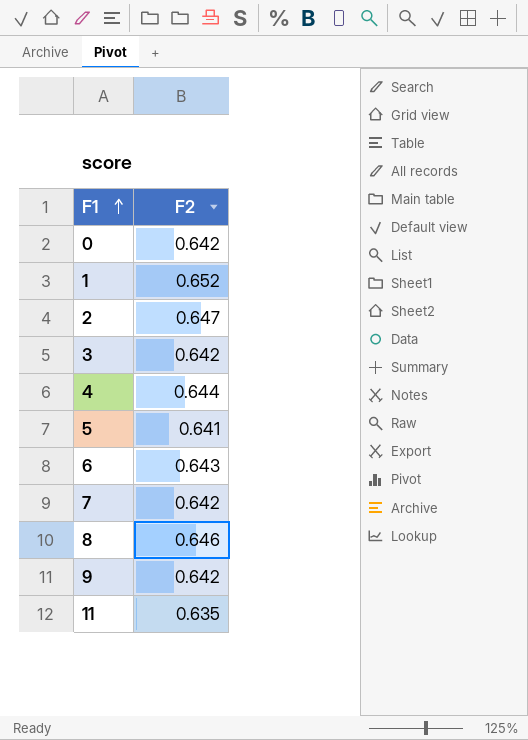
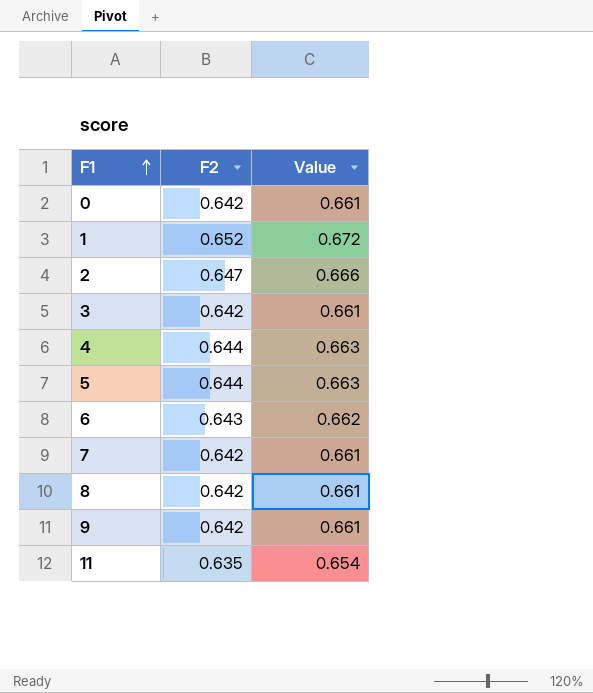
column Value | formula: none -> [F2] * 1.03
5 | F2: 0.641 -> 0.644
8 | F2: 0.646 -> 0.642

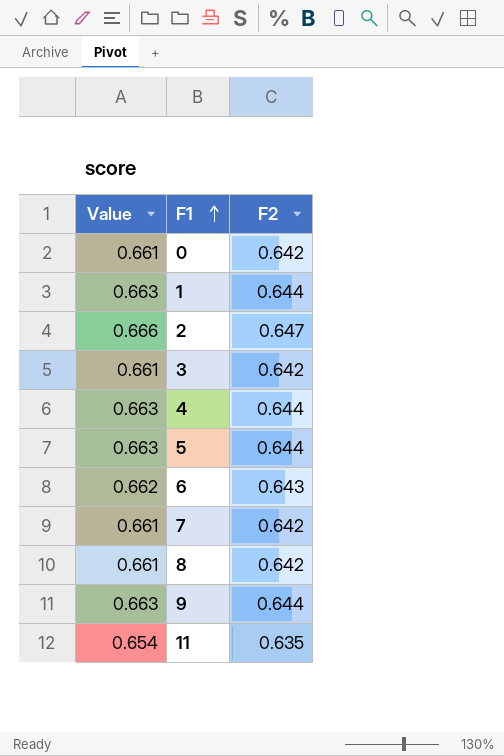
column Value | position: 3 -> 1
1 | Value: 0.672 -> 0.663
1 | F2: 0.652 -> 0.644
9 | Value: 0.661 -> 0.663
9 | F2: 0.642 -> 0.644

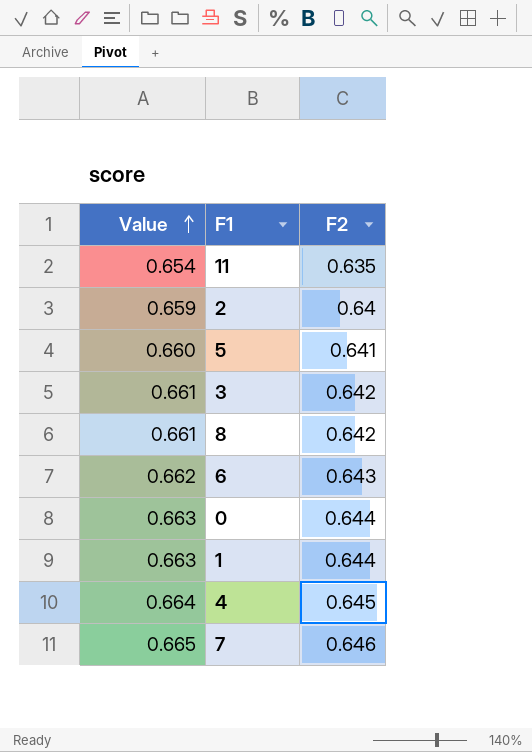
row order: F1 ascending -> Value ascending
row 9: 0.663 | 0.644 -> none
2 | Value: 0.666 -> 0.659
2 | F2: 0.647 -> 0.64
5 | Value: 0.663 -> 0.660
5 | F2: 0.644 -> 0.641
0 | Value: 0.661 -> 0.663
0 | F2: 0.642 -> 0.644
4 | Value: 0.663 -> 0.664
4 | F2: 0.644 -> 0.645
7 | Value: 0.661 -> 0.665
7 | F2: 0.642 -> 0.646

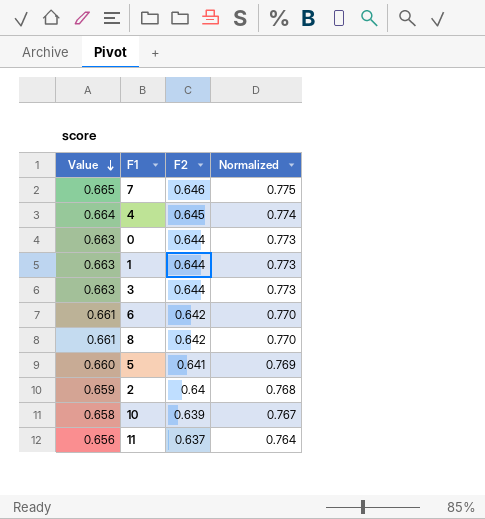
row order: Value ascending -> Value descending
column Normalized | formula: none -> [F2] * 1.2
3 | Value: 0.661 -> 0.663
3 | F2: 0.642 -> 0.644
6 | Value: 0.662 -> 0.661
6 | F2: 0.643 -> 0.642
row 10: none -> 0.658 | 0.639 | 0.767
11 | Value: 0.654 -> 0.656
11 | F2: 0.635 -> 0.637

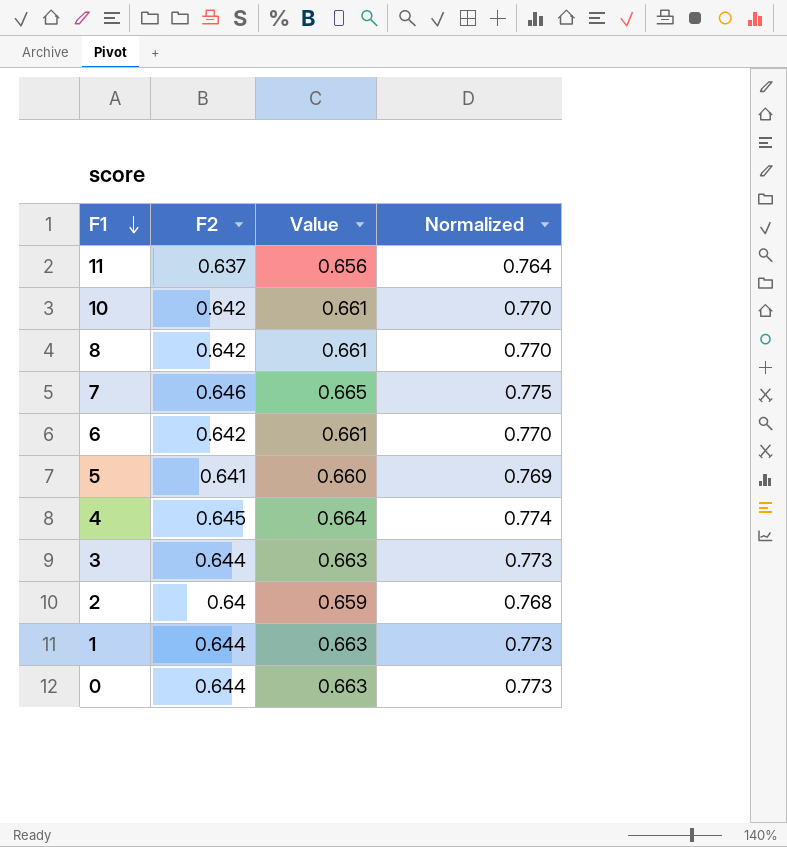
row order: Value descending -> F1 descending
column Value | position: 1 -> 3
10 | F2: 0.639 -> 0.642
10 | Value: 0.658 -> 0.661
10 | Normalized: 0.767 -> 0.770

